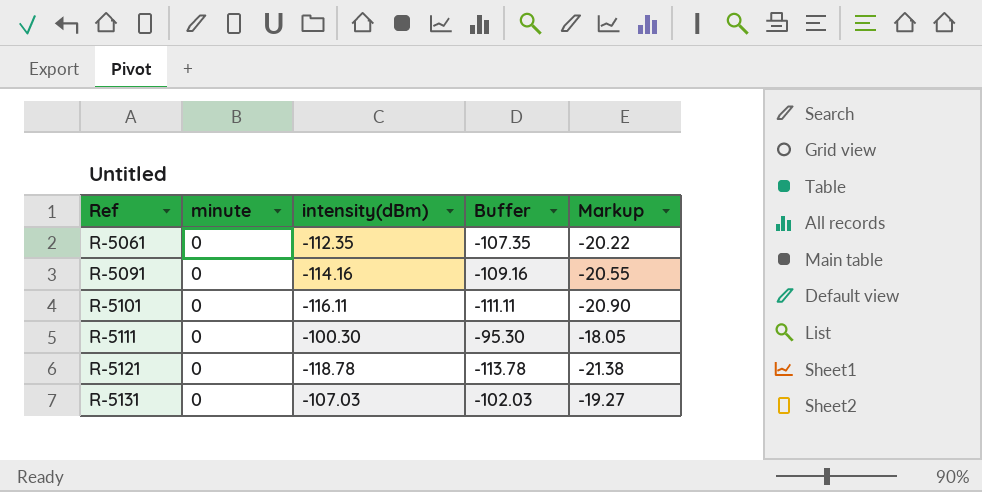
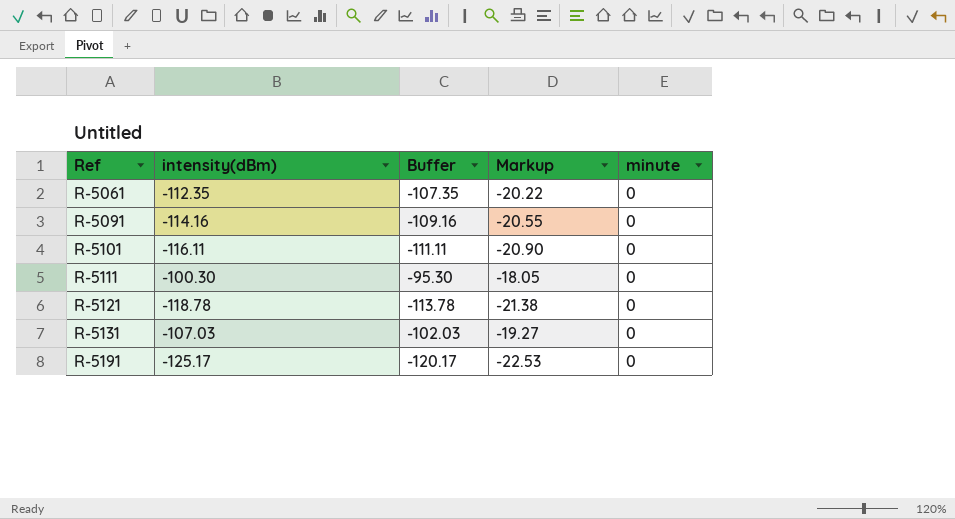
column minute | position: 2 -> 5
row R-5191: none -> -125.17 | -120.17 | -22.53 | 0

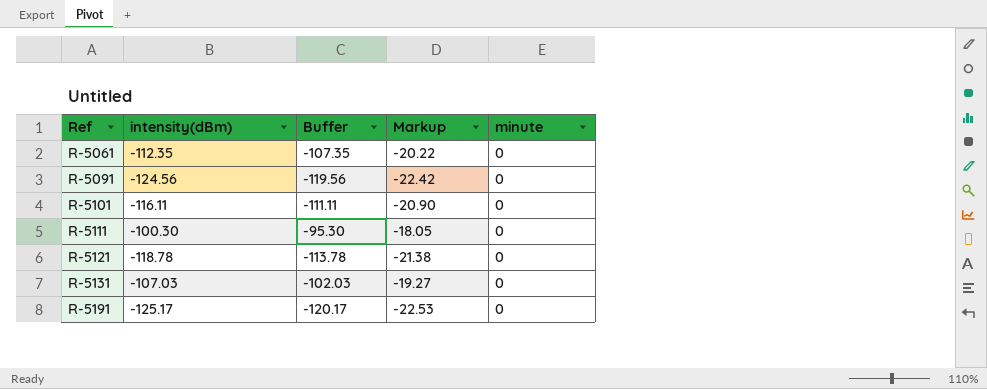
R-5091 | intensity(dBm): -114.16 -> -124.56
R-5091 | Buffer: -109.16 -> -119.56
R-5091 | Markup: -20.55 -> -22.42

